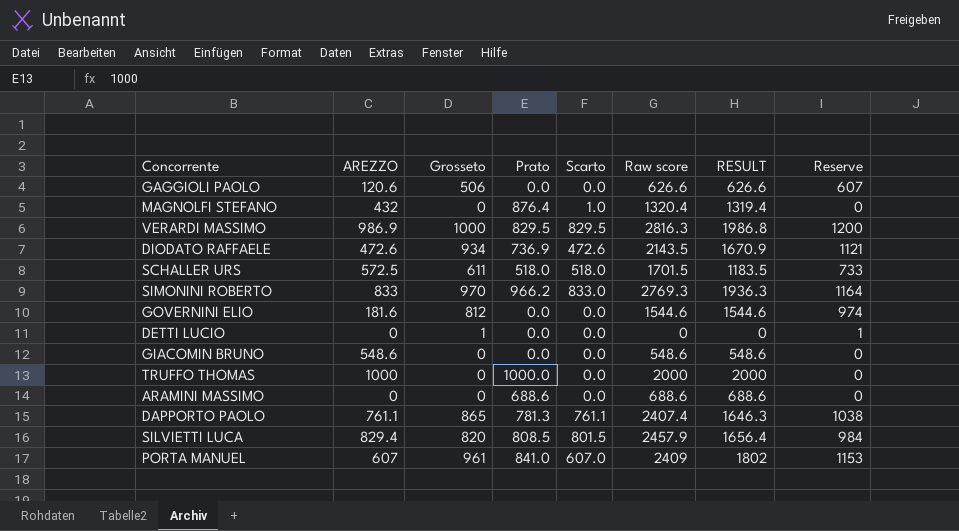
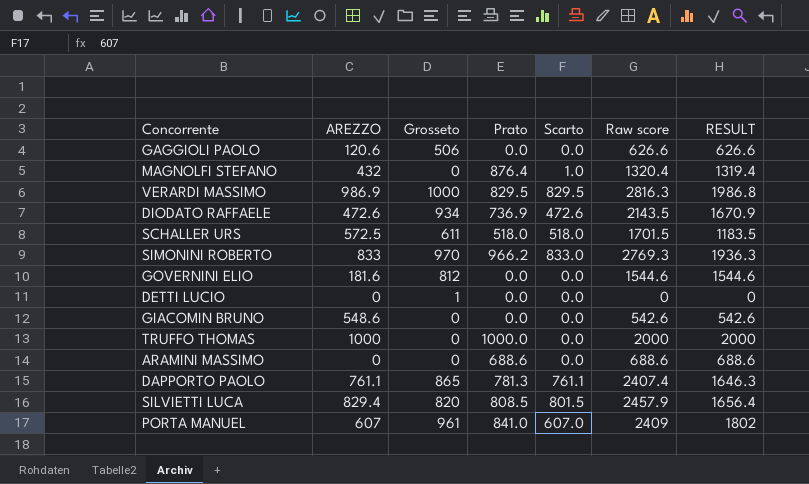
column Reserve | formula: [Grosseto] * 1.2 -> none
GIACOMIN BRUNO | Raw score: 548.6 -> 542.6
GIACOMIN BRUNO | RESULT: 548.6 -> 542.6

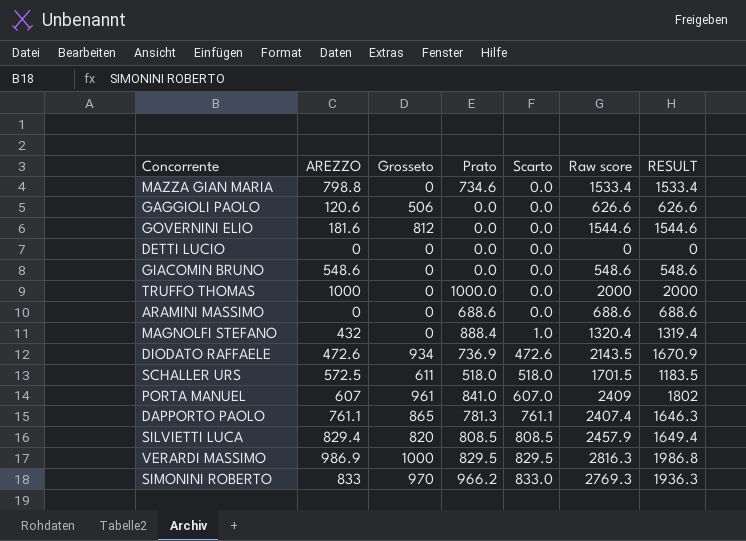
row order: none -> Scarto ascending
row MAZZA GIAN MARIA: none -> 798.8 | 0 | 734.6 | 0.0 | 1533.4 | 1533.4
DETTI LUCIO | Grosseto: 1 -> 0
GIACOMIN BRUNO | Raw score: 542.6 -> 548.6
GIACOMIN BRUNO | RESULT: 542.6 -> 548.6
MAGNOLFI STEFANO | Prato: 876.4 -> 888.4
SILVIETTI LUCA | Scarto: 801.5 -> 808.5
SILVIETTI LUCA | RESULT: 1656.4 -> 1649.4

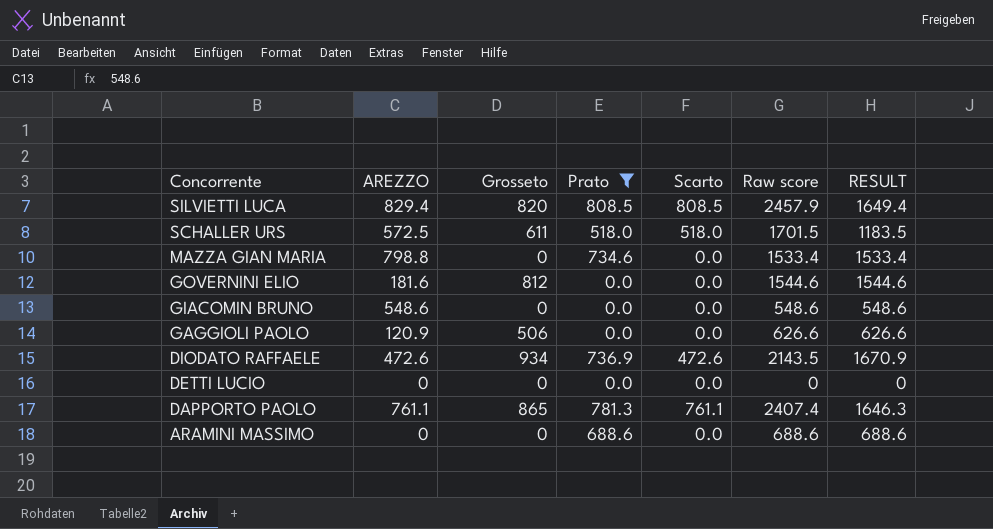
filter: none -> Prato <= 808.5
row order: Scarto ascending -> Concorrente descending
GAGGIOLI PAOLO | AREZZO: 120.6 -> 120.9

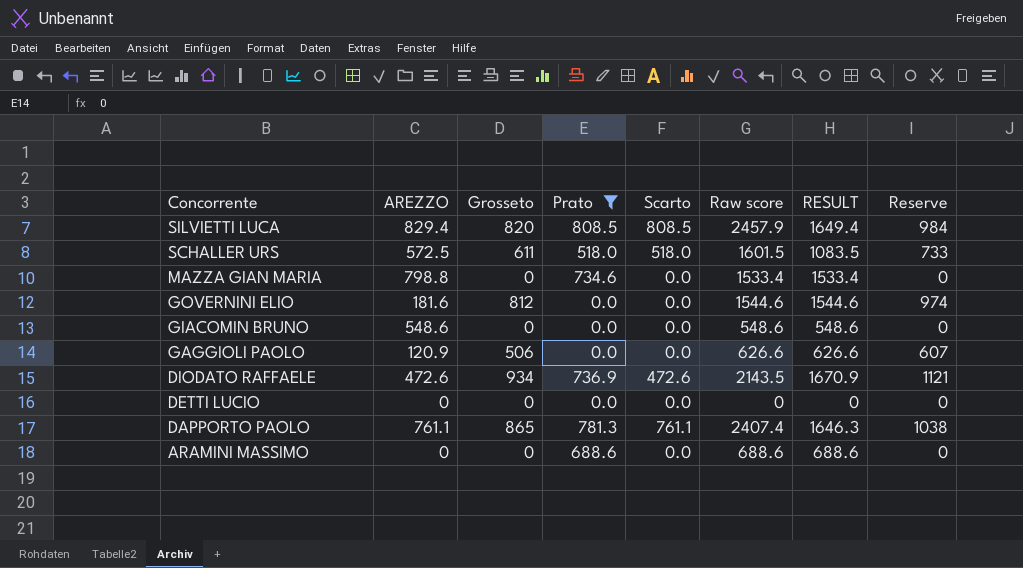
column Reserve | formula: none -> [Grosseto] * 1.2
SCHALLER URS | Raw score: 1701.5 -> 1601.5
SCHALLER URS | RESULT: 1183.5 -> 1083.5

